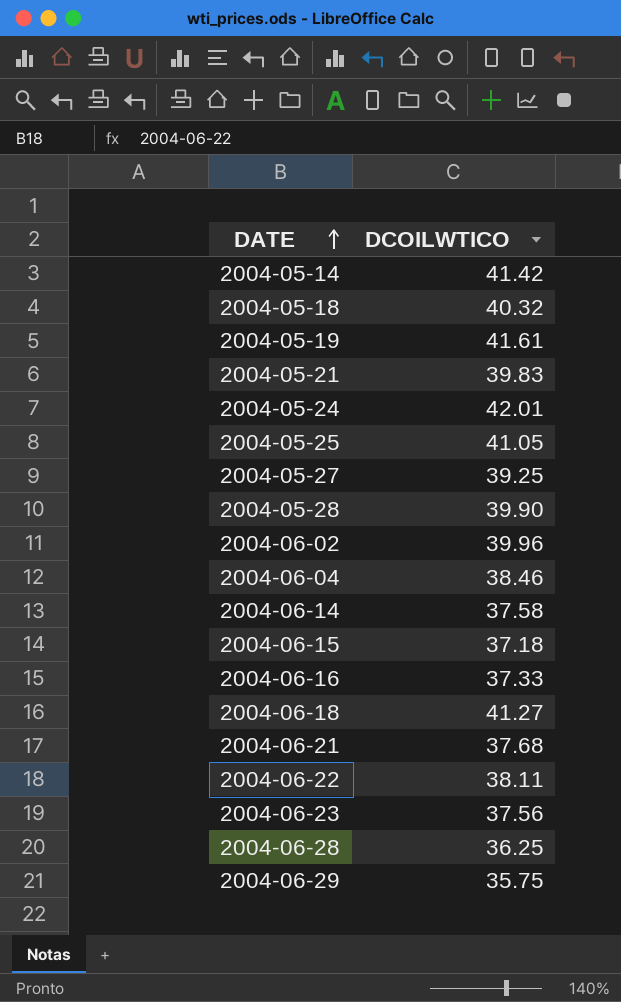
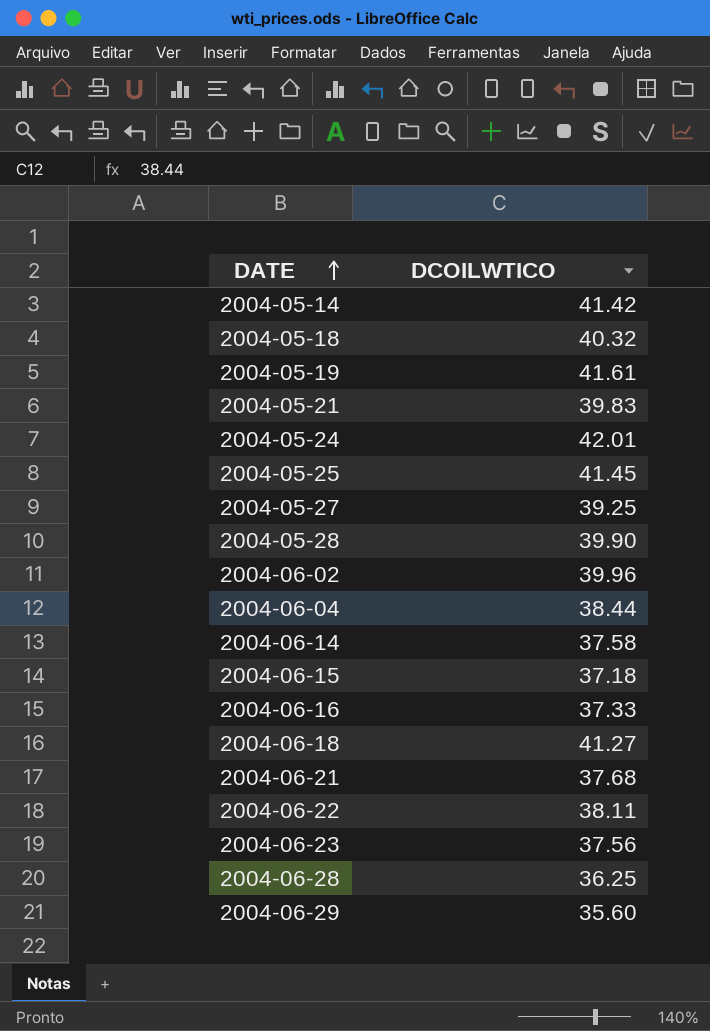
2004-05-25 | DCOILWTICO: 41.05 -> 41.45
2004-06-04 | DCOILWTICO: 38.46 -> 38.44
2004-06-29 | DCOILWTICO: 35.75 -> 35.60

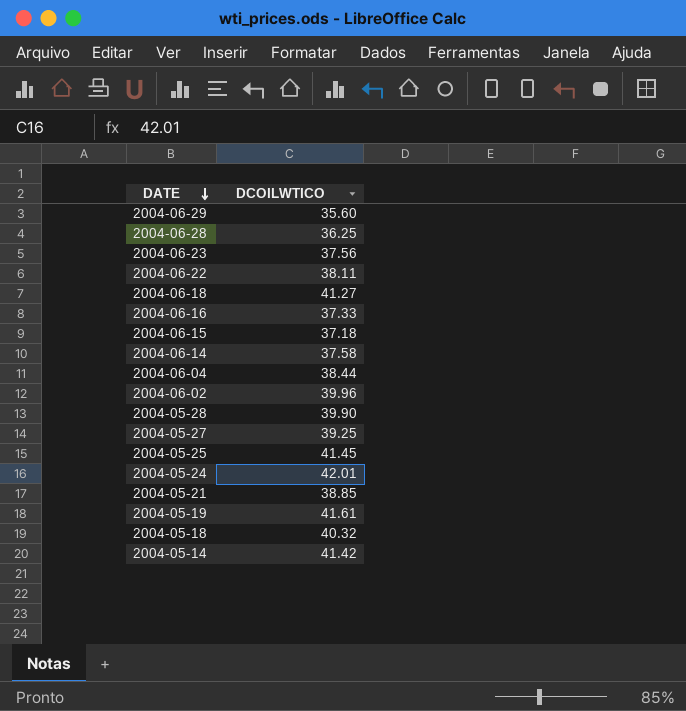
row order: DATE ascending -> DATE descending
row 2004-06-21: 37.68 -> none
2004-05-21 | DCOILWTICO: 39.83 -> 38.85

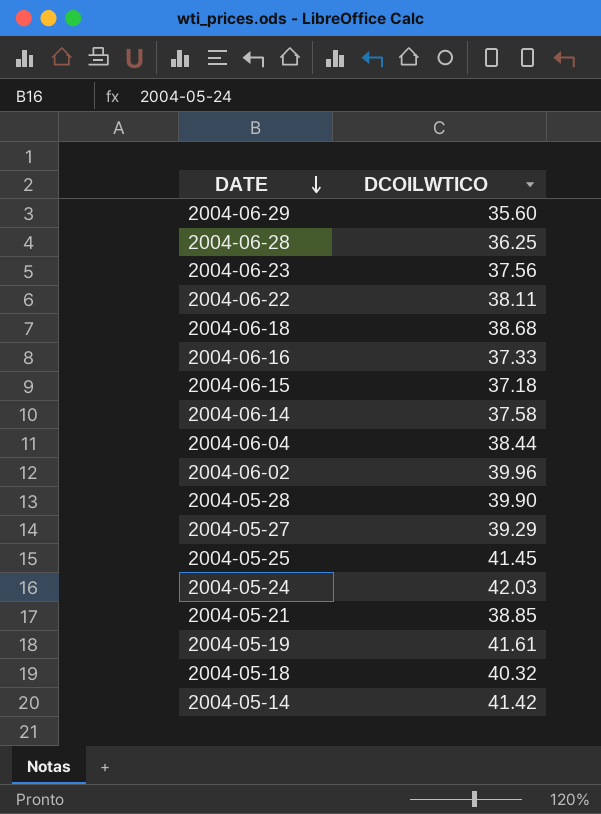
2004-06-18 | DCOILWTICO: 41.27 -> 38.68
2004-05-27 | DCOILWTICO: 39.25 -> 39.29
2004-05-24 | DCOILWTICO: 42.01 -> 42.03

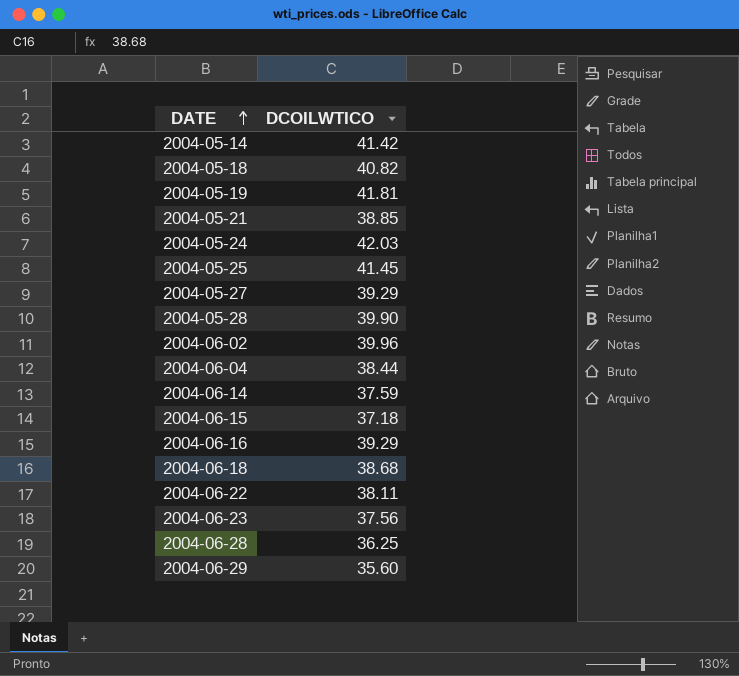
row order: DATE descending -> DATE ascending
2004-05-18 | DCOILWTICO: 40.32 -> 40.82
2004-05-19 | DCOILWTICO: 41.61 -> 41.81
2004-06-14 | DCOILWTICO: 37.58 -> 37.59
2004-06-16 | DCOILWTICO: 37.33 -> 39.29

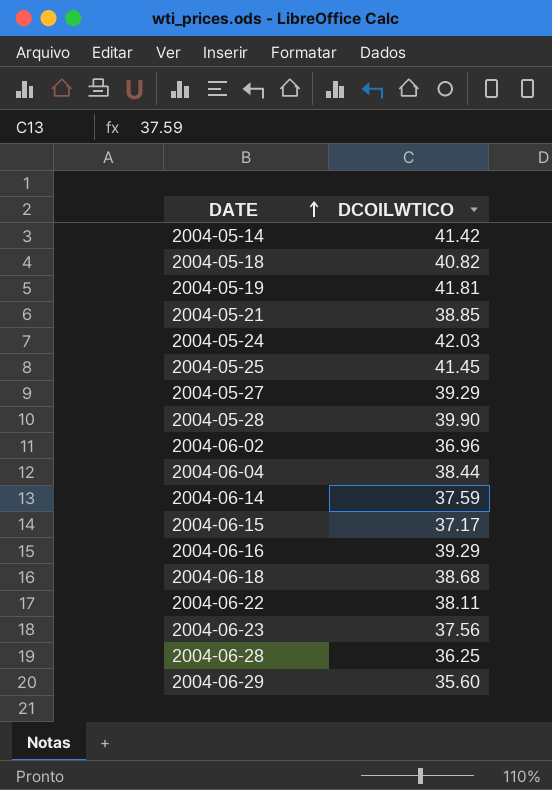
2004-06-02 | DCOILWTICO: 39.96 -> 36.96
2004-06-15 | DCOILWTICO: 37.18 -> 37.17

